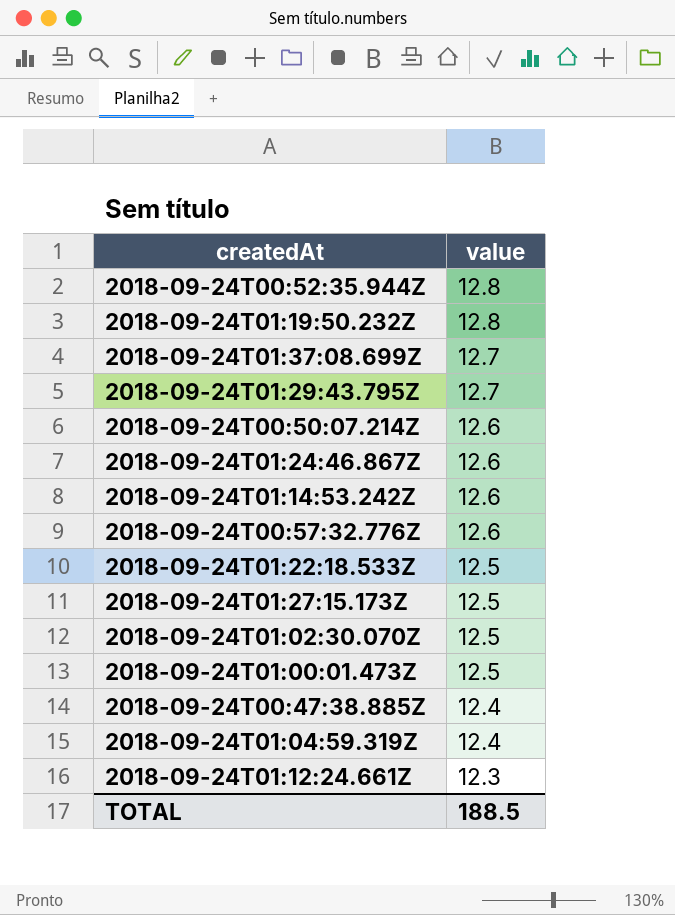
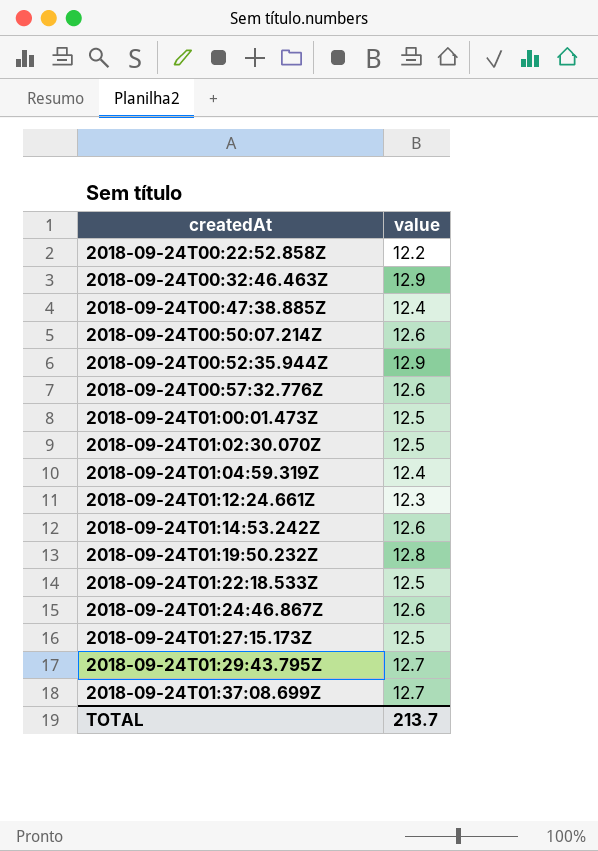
row order: value descending -> createdAt ascending
row 2018-09-24T00:22:52.858Z: none -> 12.2
row 2018-09-24T00:32:46.463Z: none -> 12.9
2018-09-24T00:52:35.944Z | value: 12.8 -> 12.9
TOTAL | value: 188.5 -> 213.7

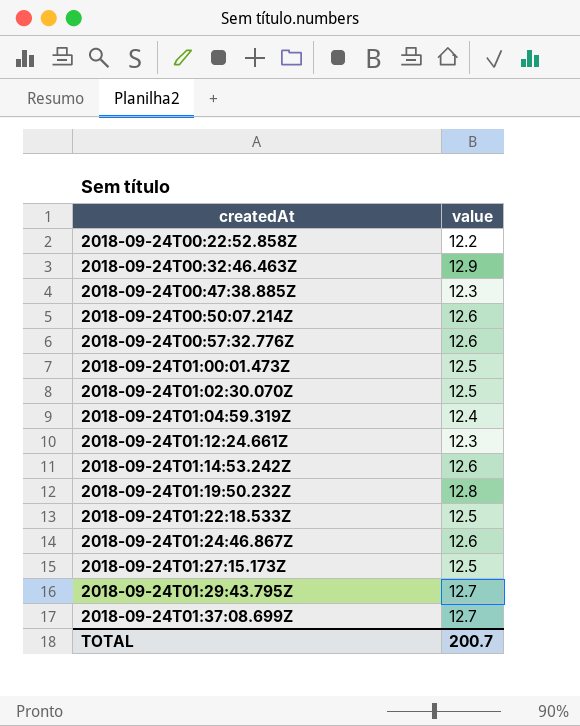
row 2018-09-24T00:52:35.944Z: 12.9 -> none
2018-09-24T00:47:38.885Z | value: 12.4 -> 12.3
TOTAL | value: 213.7 -> 200.7

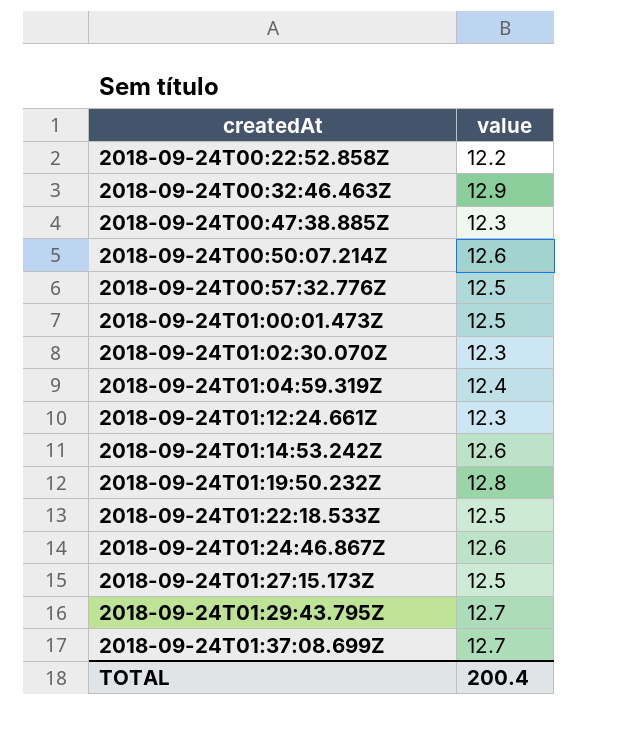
2018-09-24T00:57:32.776Z | value: 12.6 -> 12.5
2018-09-24T01:02:30.070Z | value: 12.5 -> 12.3
TOTAL | value: 200.7 -> 200.4

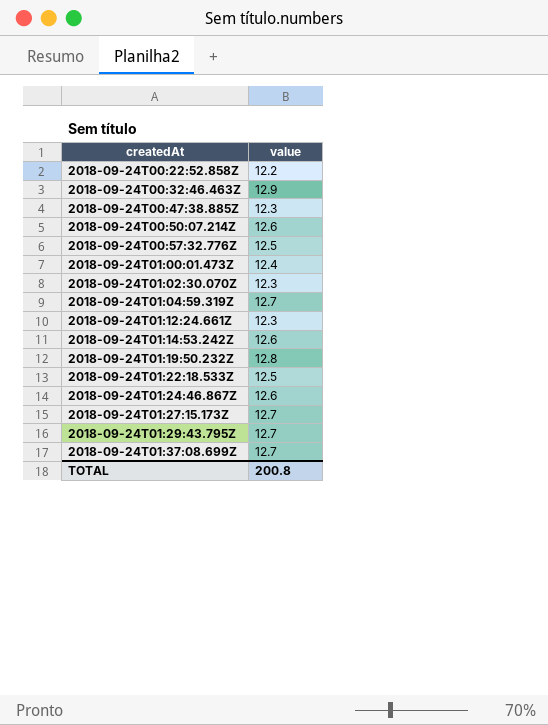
2018-09-24T01:00:01.473Z | value: 12.5 -> 12.4
2018-09-24T01:04:59.319Z | value: 12.4 -> 12.7
2018-09-24T01:27:15.173Z | value: 12.5 -> 12.7
TOTAL | value: 200.4 -> 200.8

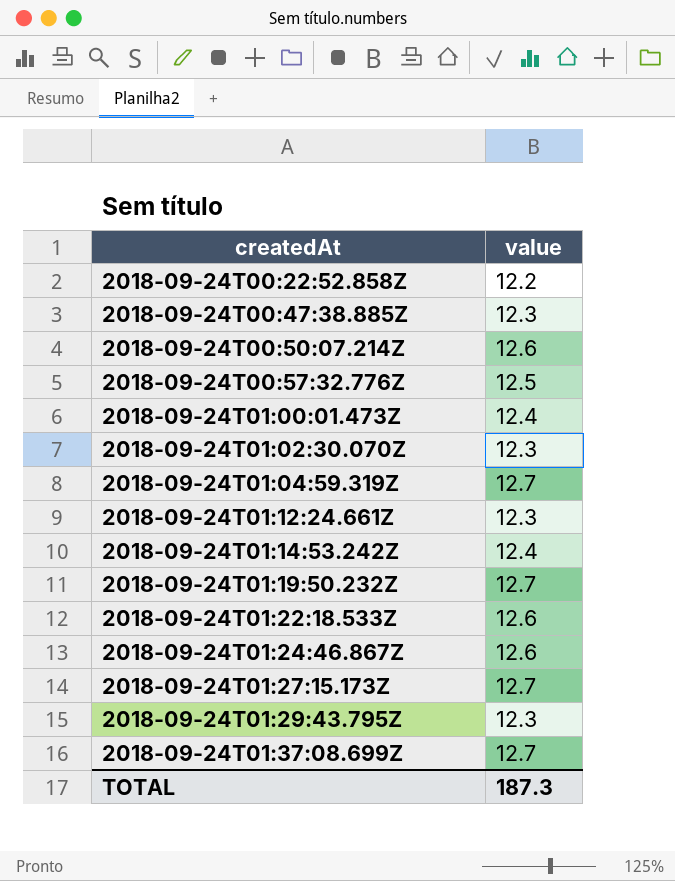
row 2018-09-24T00:32:46.463Z: 12.9 -> none
2018-09-24T01:14:53.242Z | value: 12.6 -> 12.4
2018-09-24T01:19:50.232Z | value: 12.8 -> 12.7
2018-09-24T01:22:18.533Z | value: 12.5 -> 12.6
2018-09-24T01:29:43.795Z | value: 12.7 -> 12.3
TOTAL | value: 200.8 -> 187.3

